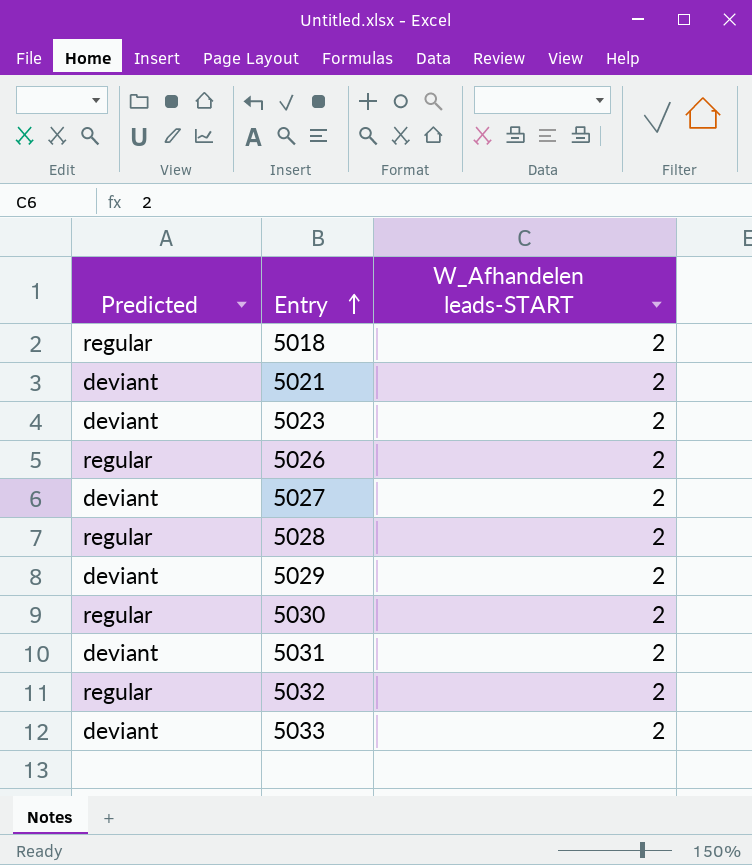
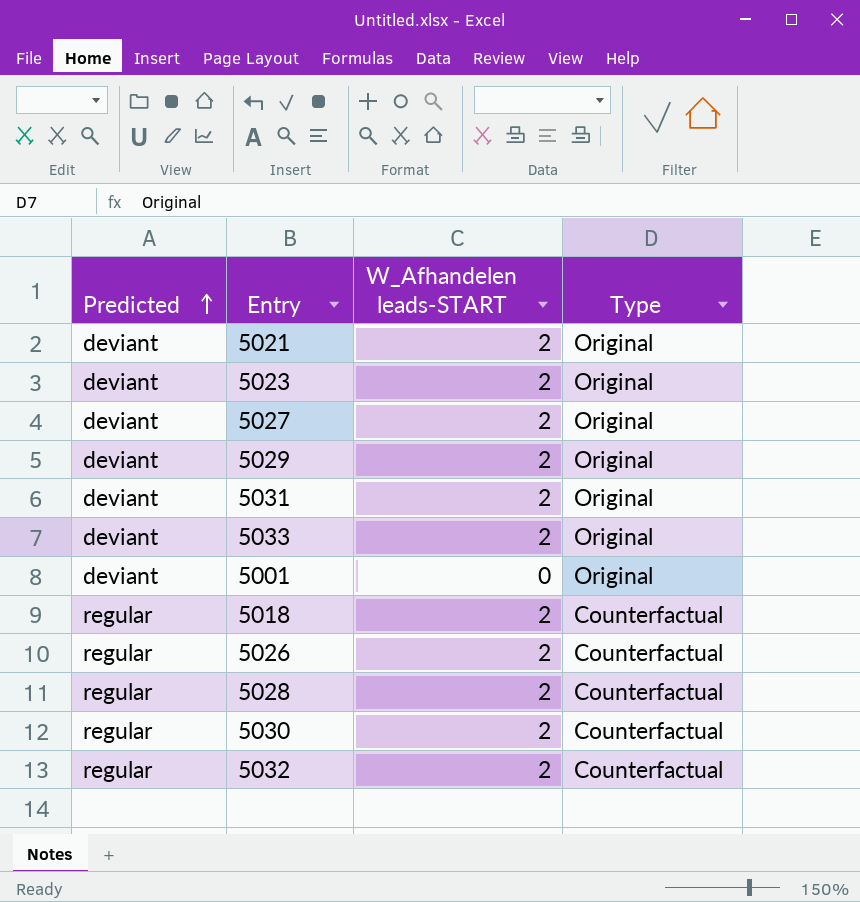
row order: Entry ascending -> Predicted ascending
column Type | position: none -> 4
row 5001: none -> deviant | 0 | Original

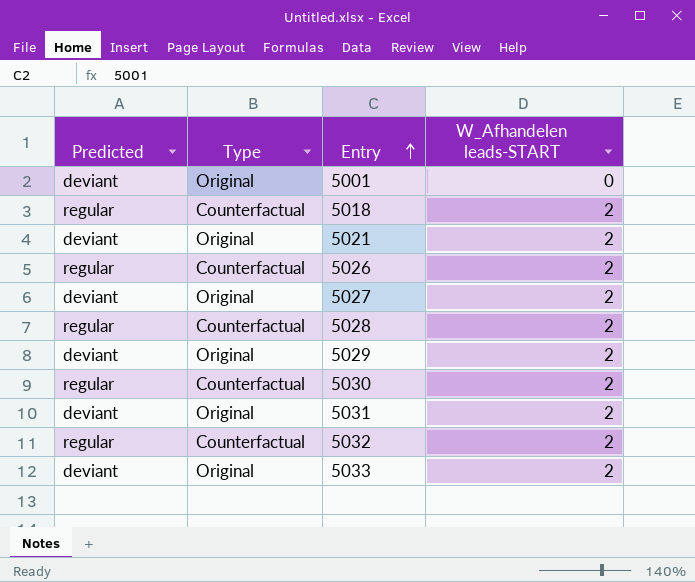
row order: Predicted ascending -> Entry ascending
column Type | position: 4 -> 2
row 5023: deviant | 2 | Original -> none

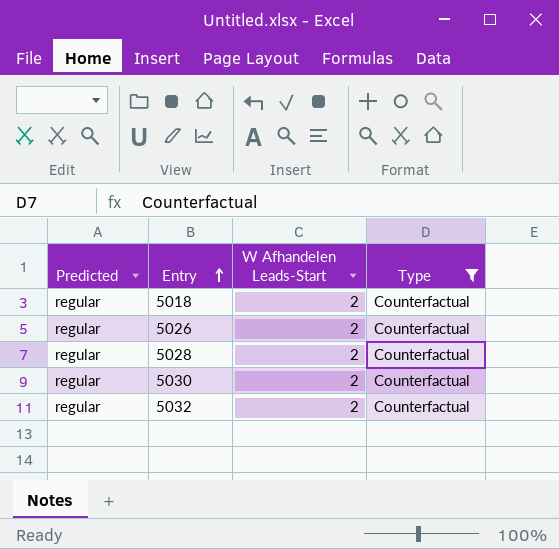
filter: none -> Type = Counterfactual
column name: W_Afhandelen leads-START -> W Afhandelen Leads-Start
column Type | position: 2 -> 4

